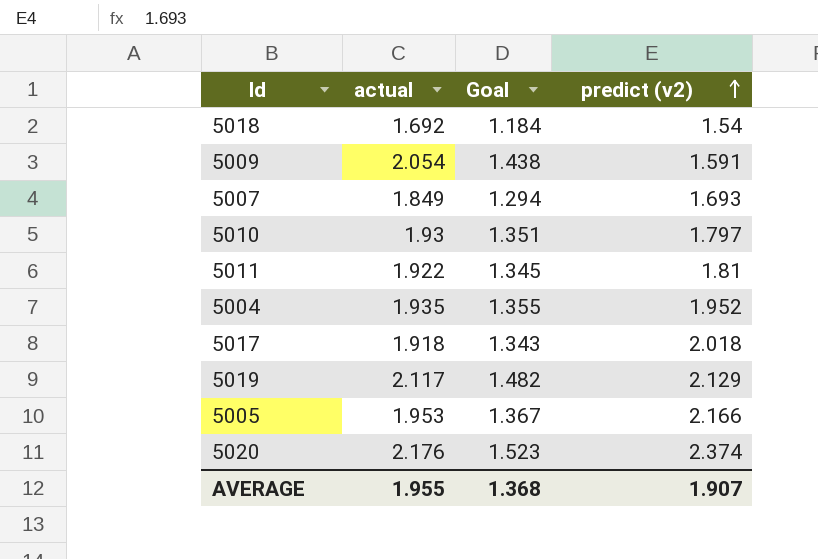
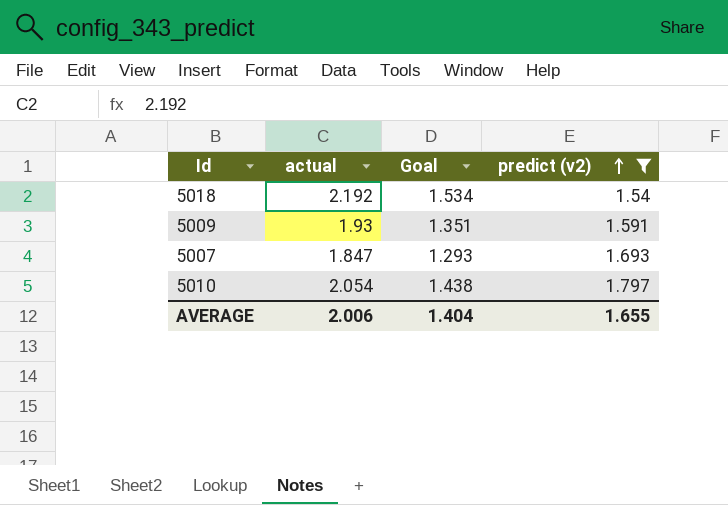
filter: none -> predict (v2) <= 1.797
5018 | actual: 1.692 -> 2.192
5018 | Goal: 1.184 -> 1.534
5009 | actual: 2.054 -> 1.93
5009 | Goal: 1.438 -> 1.351
5007 | actual: 1.849 -> 1.847
5007 | Goal: 1.294 -> 1.293
5010 | actual: 1.93 -> 2.054
5010 | Goal: 1.351 -> 1.438
AVERAGE | actual: 1.955 -> 2.006
AVERAGE | Goal: 1.368 -> 1.404
AVERAGE | predict (v2): 1.907 -> 1.655

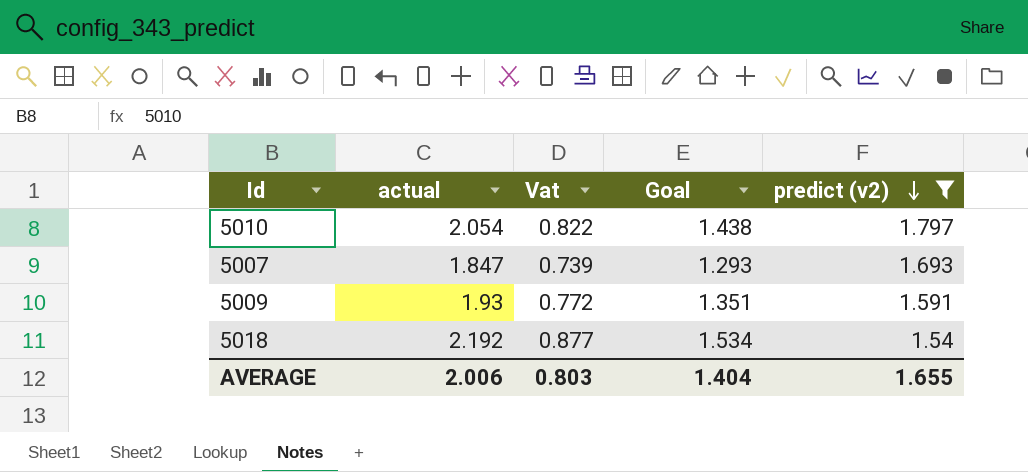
row order: predict (v2) ascending -> predict (v2) descending
column Vat | formula: none -> [actual] * 0.4

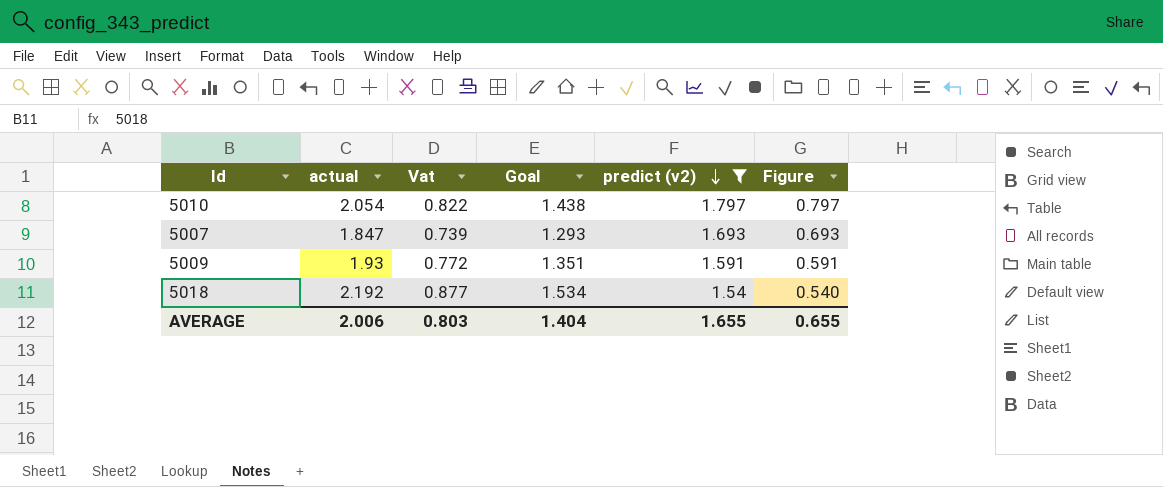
column Figure | formula: none -> [predict (v2)] - 1

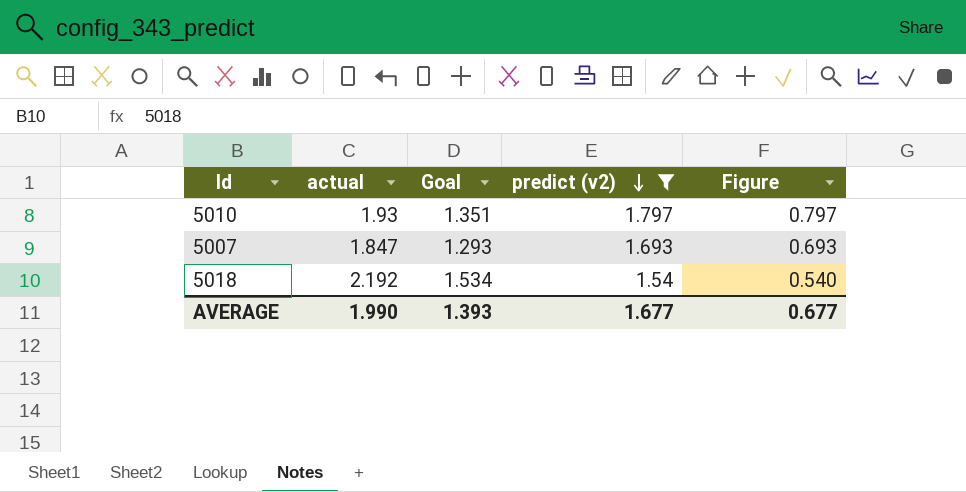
column Vat | formula: [actual] * 0.4 -> none
row 5009: 1.93 | 0.772 | 1.351 | 1.591 | 0.591 -> none
5010 | actual: 2.054 -> 1.93
5010 | Goal: 1.438 -> 1.351
AVERAGE | actual: 2.006 -> 1.990
AVERAGE | Goal: 1.404 -> 1.393
AVERAGE | predict (v2): 1.655 -> 1.677
AVERAGE | Figure: 0.655 -> 0.677

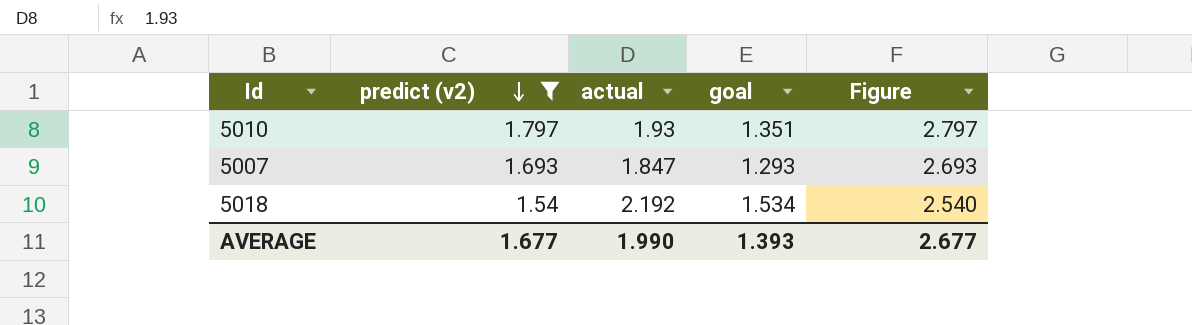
column predict (v2) | position: 4 -> 2
column name: Goal -> goal
column Figure | formula: [predict (v2)] - 1 -> [predict (v2)] + 1
AVERAGE | Figure: 0.677 -> 2.677

